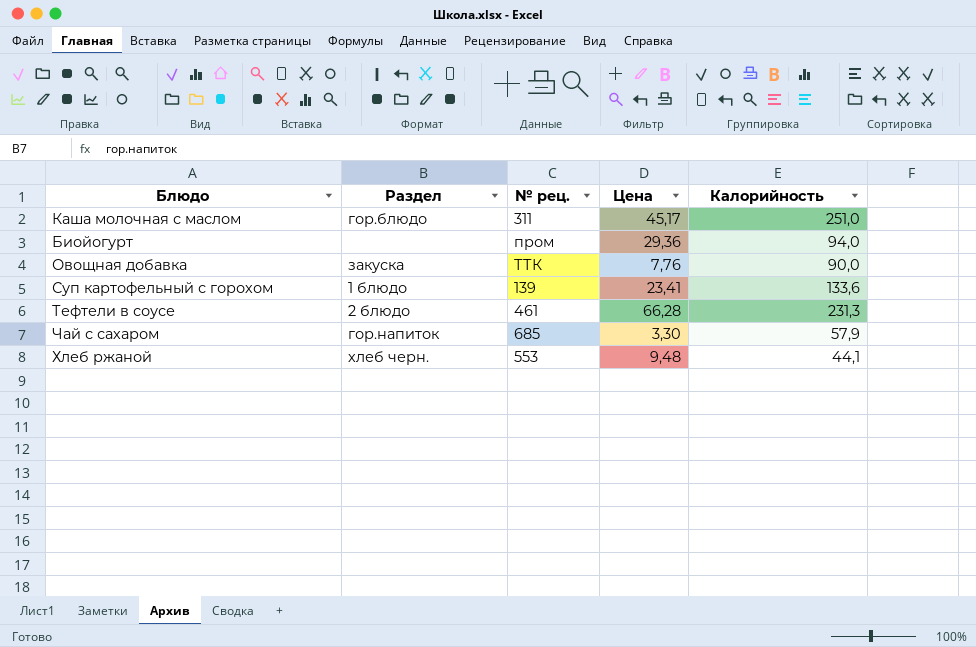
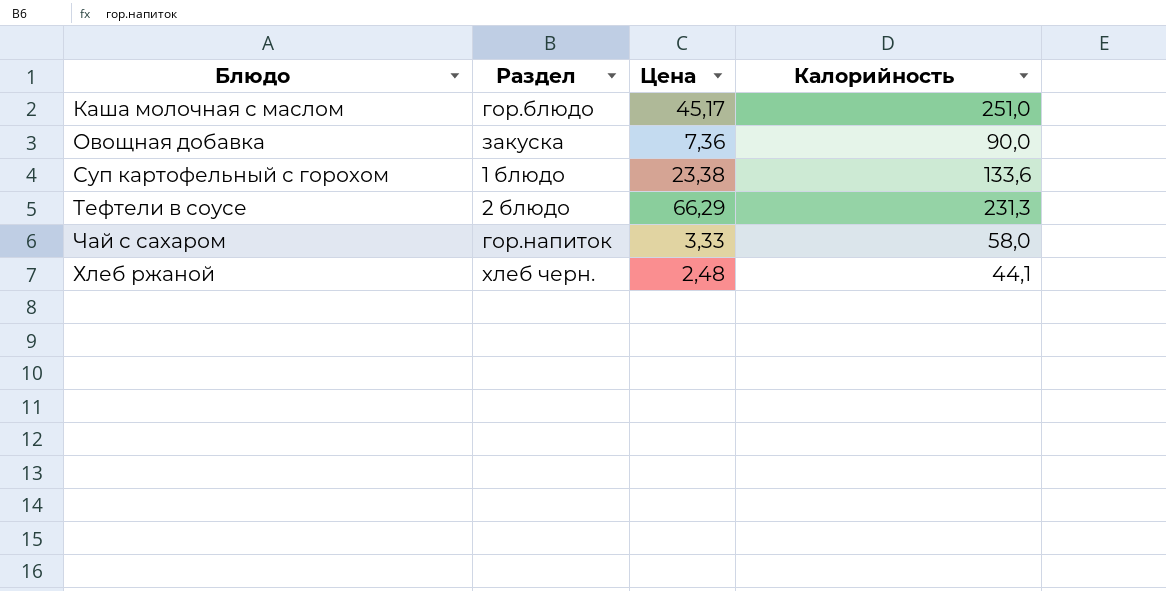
column № рец. | position: 3 -> none
row Биойогурт: none | пром | 29,36 | 94,0 -> none
Овощная добавка | Цена: 7,76 -> 7,36
Суп картофельный с горохом | Цена: 23,41 -> 23,38
Тефтели в соусе | Цена: 66,28 -> 66,29
Чай с сахаром | Цена: 3,30 -> 3,33
Чай с сахаром | Калорийность: 57,9 -> 58,0
Хлеб ржаной | Цена: 9,48 -> 2,48

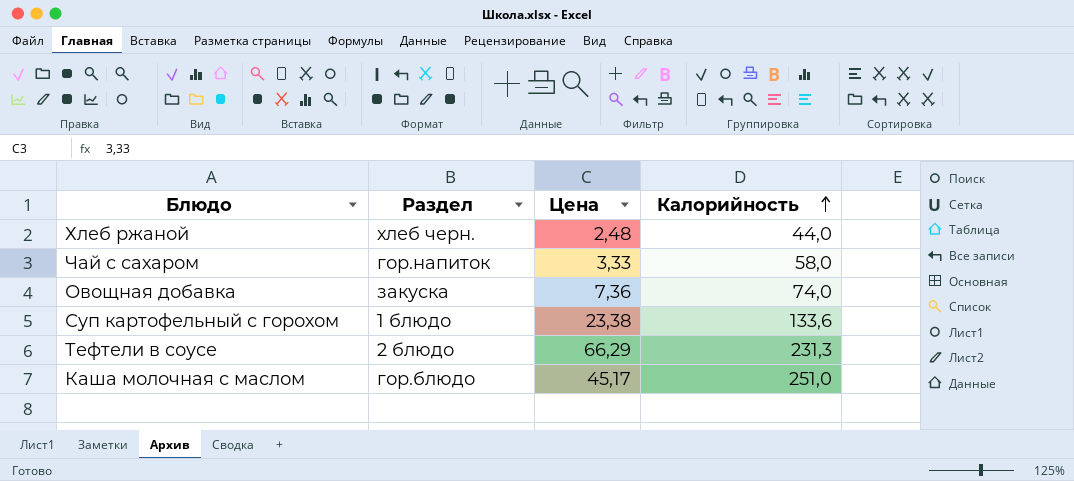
row order: none -> Калорийность ascending
Хлеб ржаной | Калорийность: 44,1 -> 44,0
Овощная добавка | Калорийность: 90,0 -> 74,0

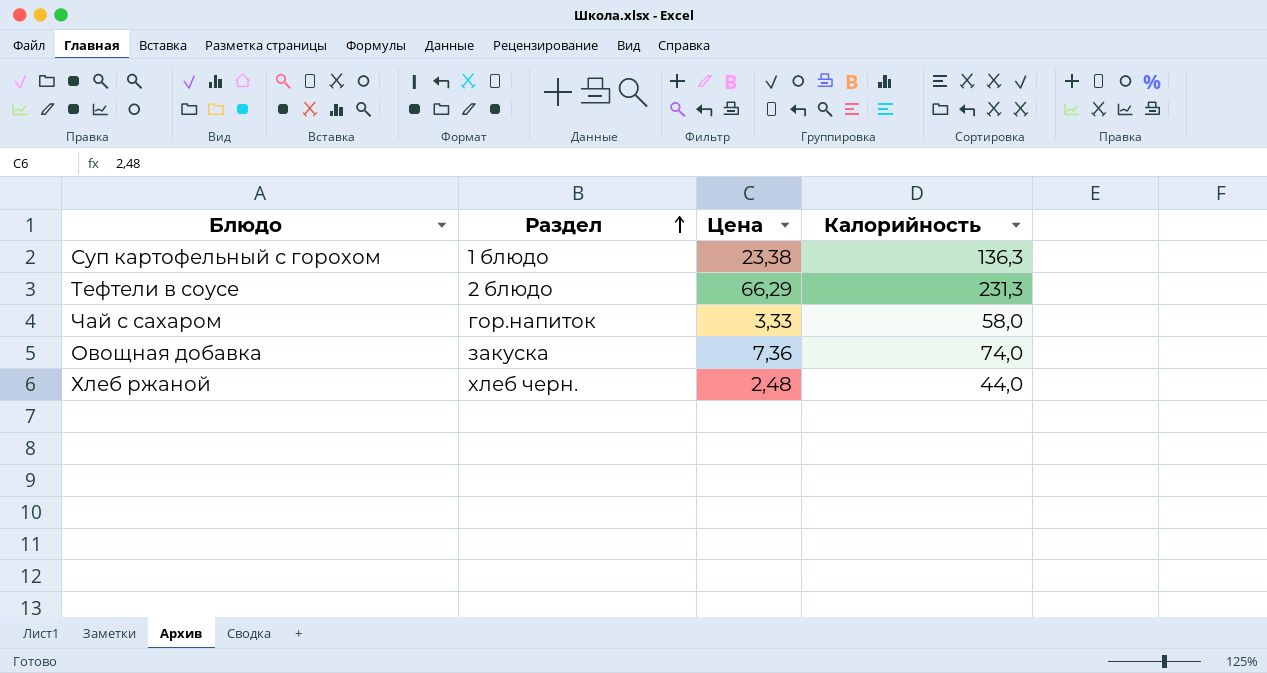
row order: Калорийность ascending -> Раздел ascending
row Каша молочная с маслом: гор.блюдо | 45,17 | 251,0 -> none
Суп картофельный с горохом | Калорийность: 133,6 -> 136,3

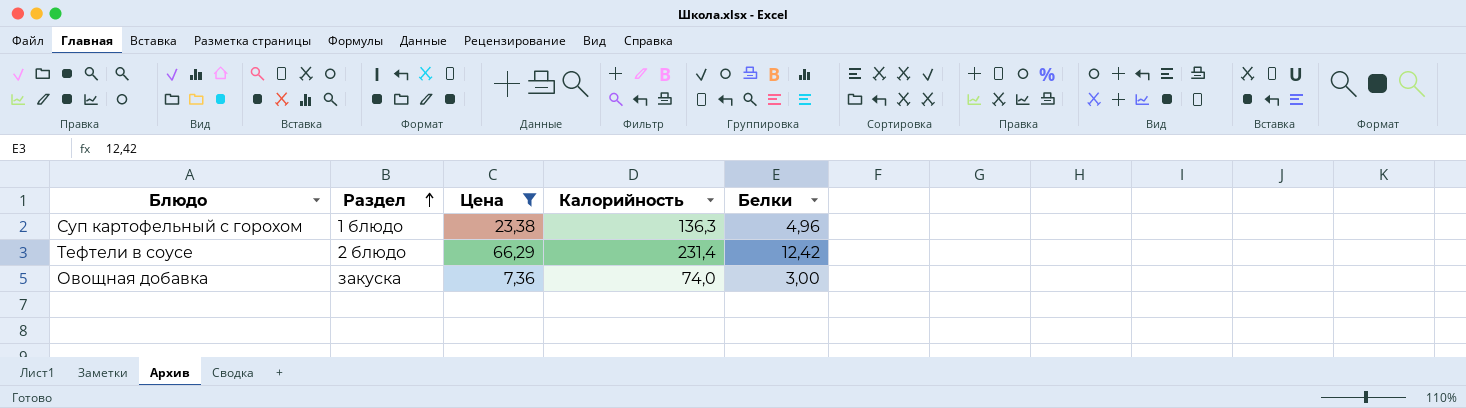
filter: none -> Цена >= 7,36
column Белки | position: none -> 5
Тефтели в соусе | Калорийность: 231,3 -> 231,4

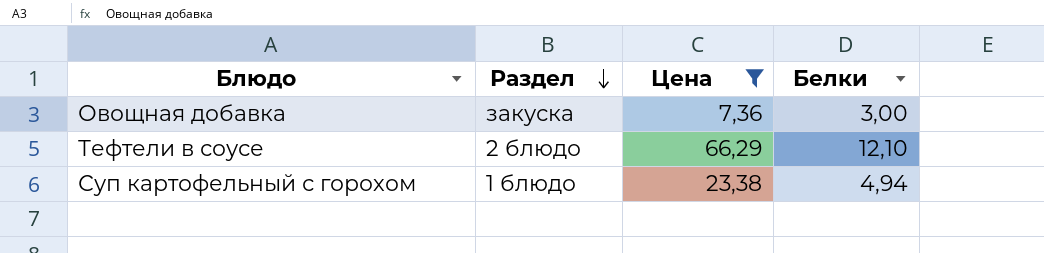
row order: Раздел ascending -> Раздел descending
column Калорийность | position: 4 -> none
Тефтели в соусе | Белки: 12,42 -> 12,10
Суп картофельный с горохом | Белки: 4,96 -> 4,94

